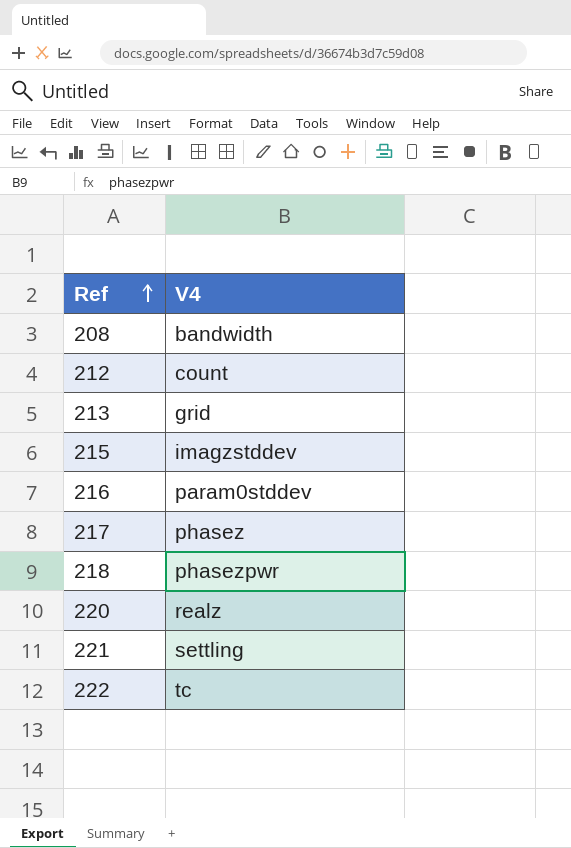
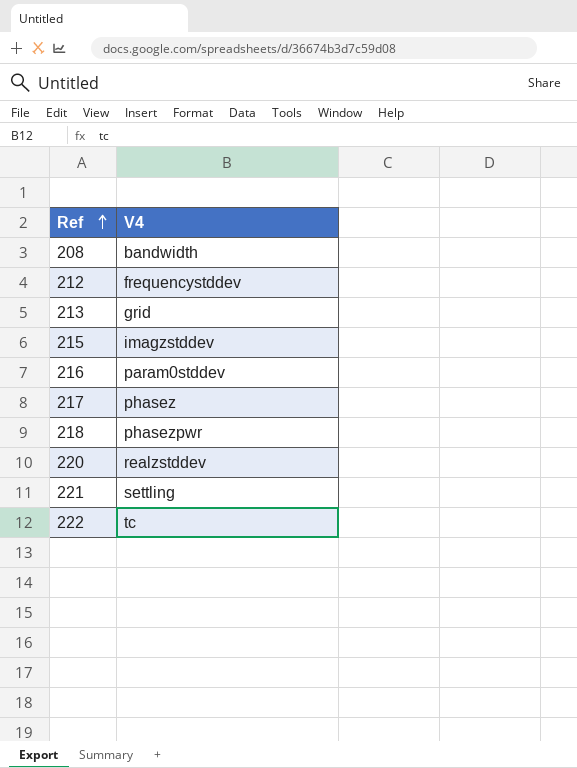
212 | V4: count -> frequencystddev
220 | V4: realz -> realzstddev

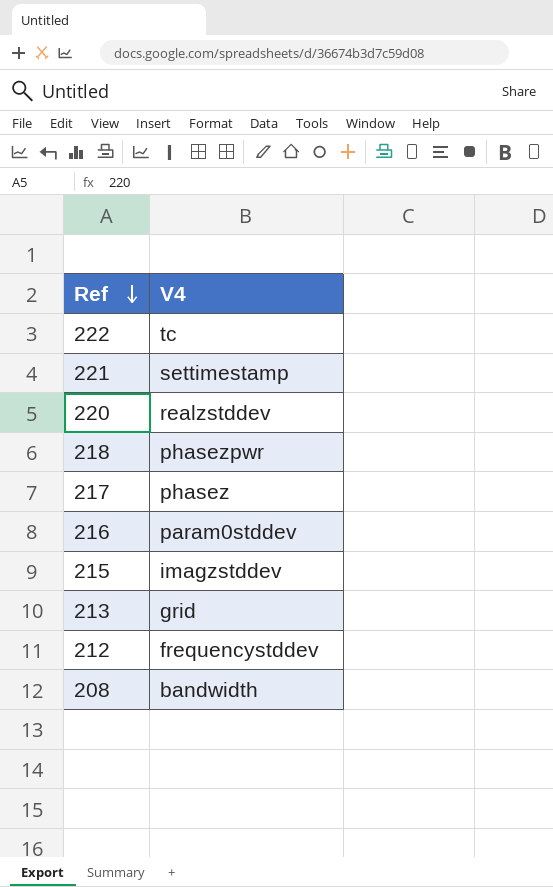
row order: Ref ascending -> Ref descending
221 | V4: settling -> settimestamp

